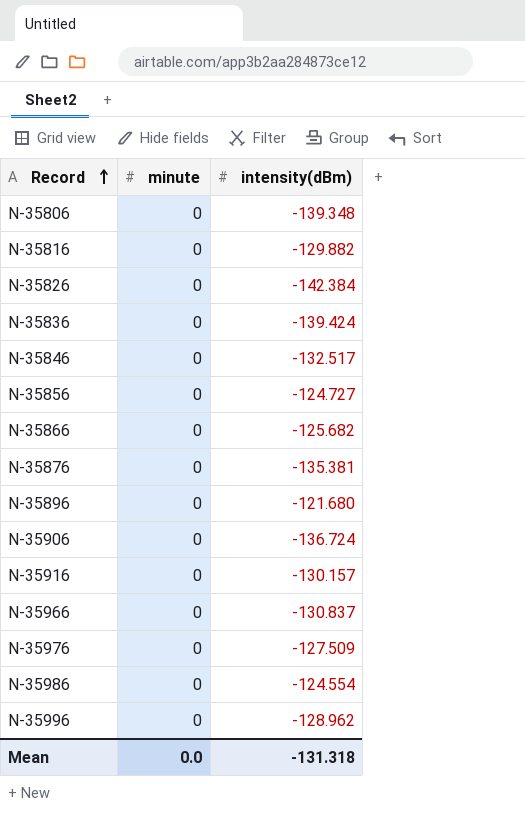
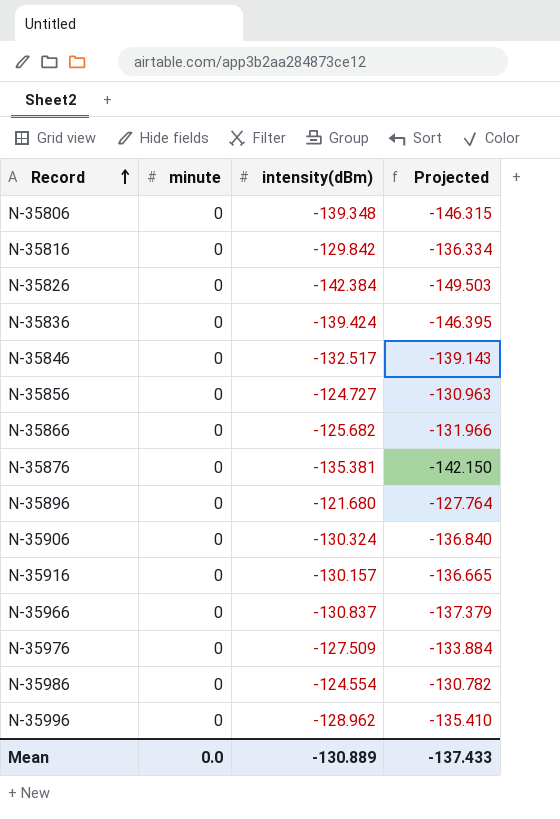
column Projected | formula: none -> [intensity(dBm)] * 1.05
N-35816 | intensity(dBm): -129.882 -> -129.842
N-35906 | intensity(dBm): -136.724 -> -130.324
Mean | intensity(dBm): -131.318 -> -130.889

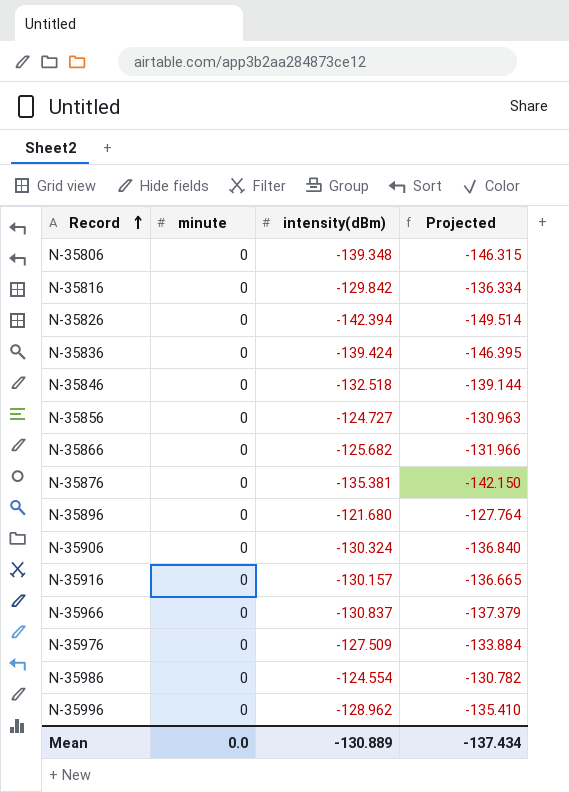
N-35826 | intensity(dBm): -142.384 -> -142.394
N-35826 | Projected: -149.503 -> -149.514
N-35846 | intensity(dBm): -132.517 -> -132.518
N-35846 | Projected: -139.143 -> -139.144
Mean | Projected: -137.433 -> -137.434

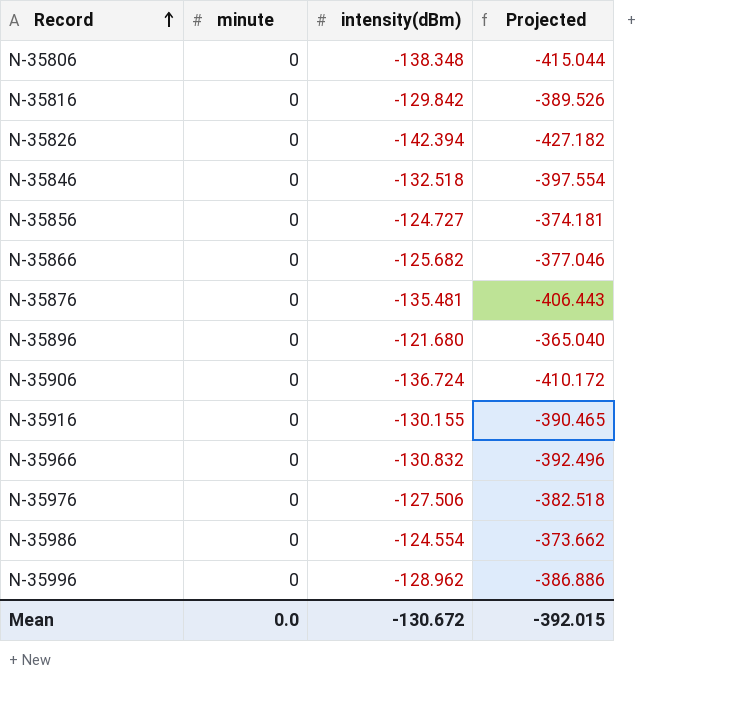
column Projected | formula: [intensity(dBm)] * 1.05 -> [intensity(dBm)] * 3
row N-35836: 0 | -139.424 | -146.395 -> none
N-35806 | intensity(dBm): -139.348 -> -138.348
N-35876 | intensity(dBm): -135.381 -> -135.481
N-35906 | intensity(dBm): -130.324 -> -136.724
N-35916 | intensity(dBm): -130.157 -> -130.155
N-35966 | intensity(dBm): -130.837 -> -130.832
N-35976 | intensity(dBm): -127.509 -> -127.506
Mean | intensity(dBm): -130.889 -> -130.672
Mean | Projected: -137.434 -> -392.015

